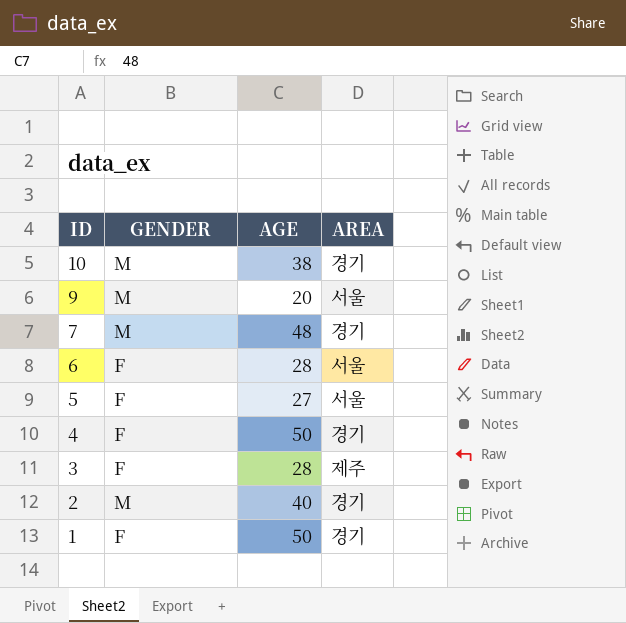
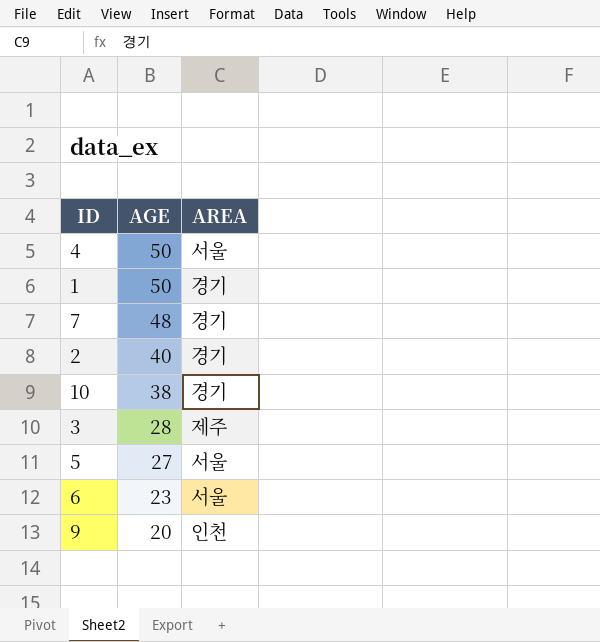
row order: ID descending -> AGE descending
column GENDER | position: 2 -> none
4 | AREA: 경기 -> 서울
6 | AGE: 28 -> 23
9 | AREA: 서울 -> 인천

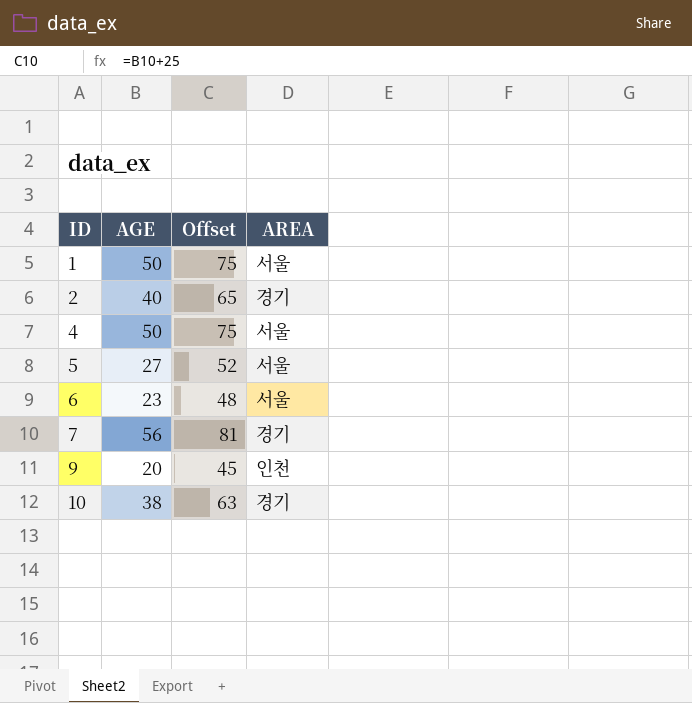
row order: AGE descending -> ID ascending
column Offset | formula: none -> [AGE] + 25
row 3: 28 | 제주 -> none
1 | AREA: 경기 -> 서울
7 | AGE: 48 -> 56

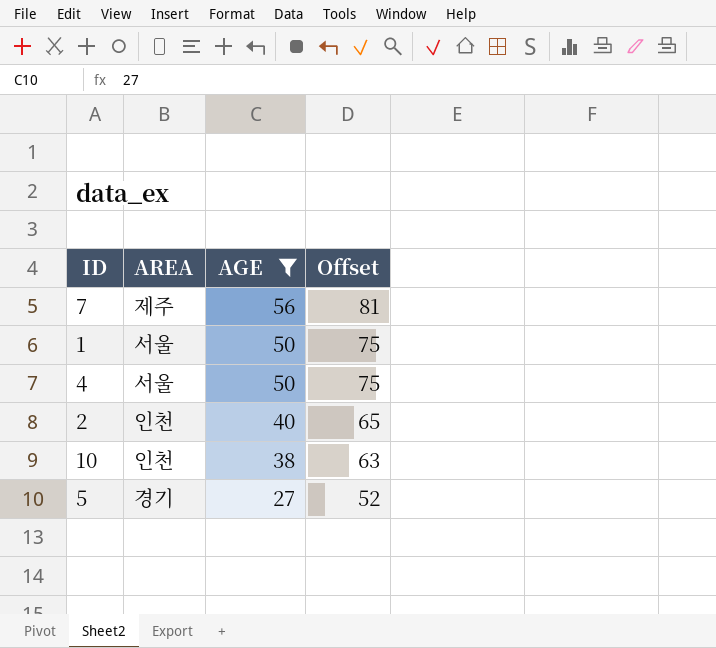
filter: none -> AGE >= 27
row order: ID ascending -> AGE descending
column AREA | position: 4 -> 2
7 | AREA: 경기 -> 제주
2 | AREA: 경기 -> 인천
10 | AREA: 경기 -> 인천
5 | AREA: 서울 -> 경기

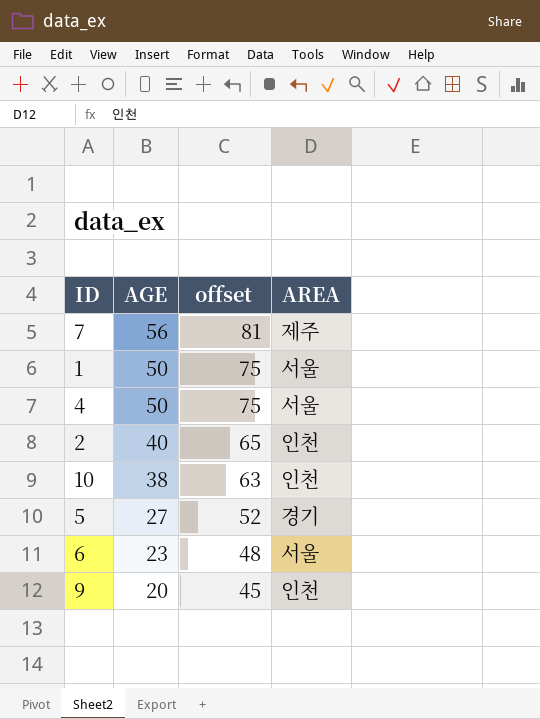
filter: AGE >= 27 -> none
column name: Offset -> offset
column AREA | position: 2 -> 4

